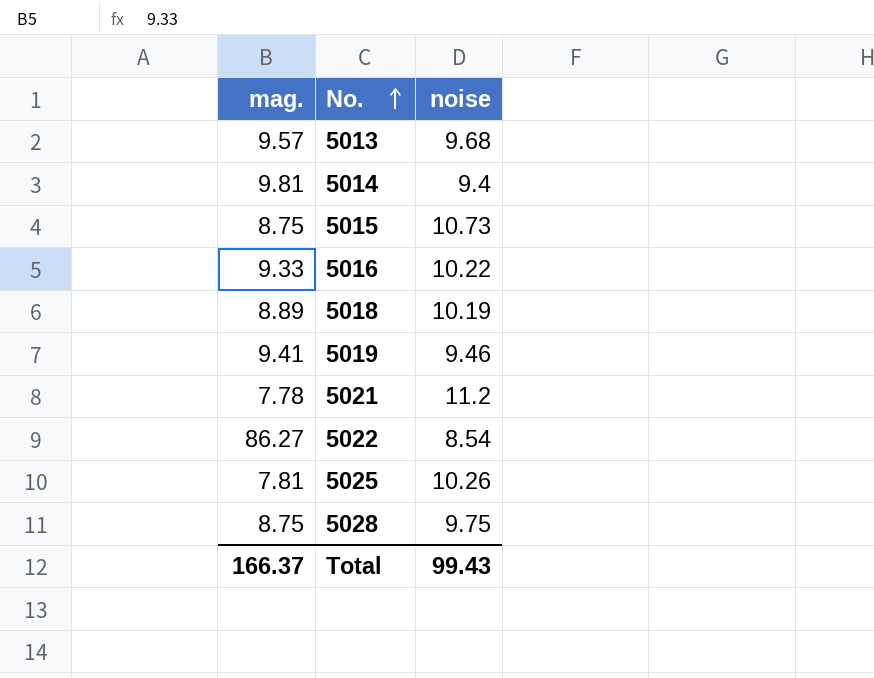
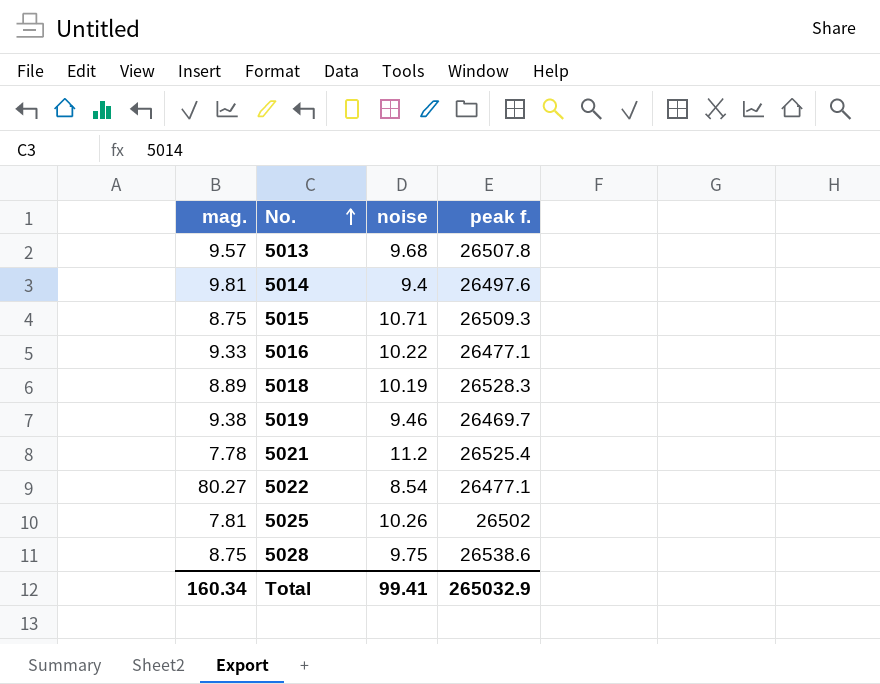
column peak f. | position: none -> 4
5015 | noise: 10.73 -> 10.71
5019 | mag.: 9.41 -> 9.38
5022 | mag.: 86.27 -> 80.27
Total | mag.: 166.37 -> 160.34
Total | noise: 99.43 -> 99.41

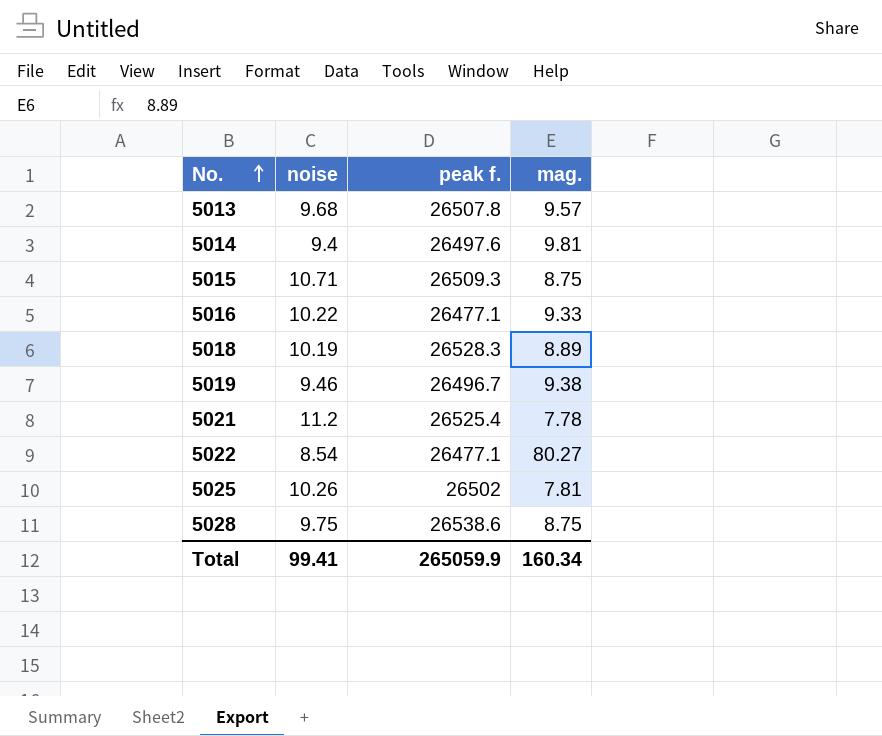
column mag. | position: 1 -> 4
5019 | peak f.: 26469.7 -> 26496.7
Total | peak f.: 265032.9 -> 265059.9

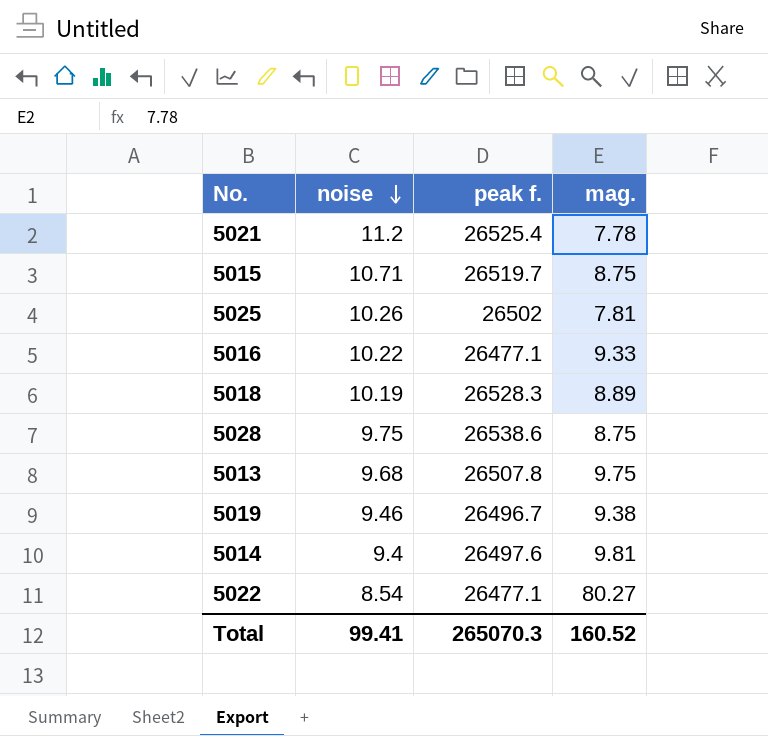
row order: No. ascending -> noise descending
5015 | peak f.: 26509.3 -> 26519.7
5013 | mag.: 9.57 -> 9.75
Total | peak f.: 265059.9 -> 265070.3
Total | mag.: 160.34 -> 160.52

